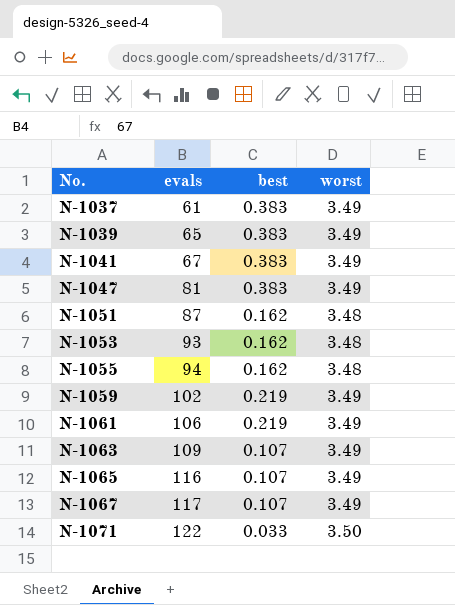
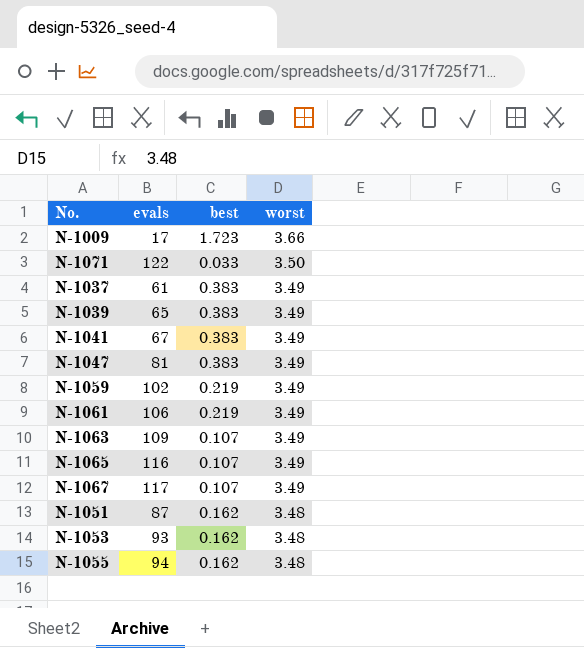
row order: No. ascending -> worst descending
row N-1009: none -> 17 | 1.723 | 3.66

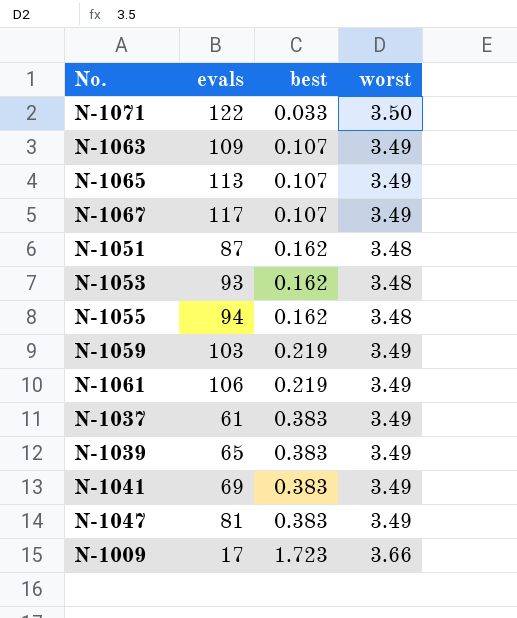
row order: worst descending -> best ascending
N-1065 | evals: 116 -> 113
N-1059 | evals: 102 -> 103
N-1041 | evals: 67 -> 69

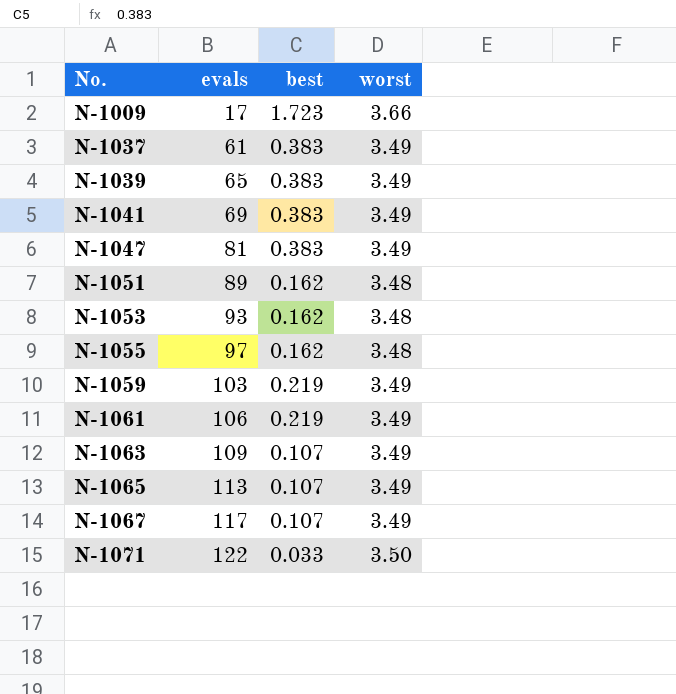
row order: best ascending -> No. ascending
N-1051 | evals: 87 -> 89
N-1055 | evals: 94 -> 97

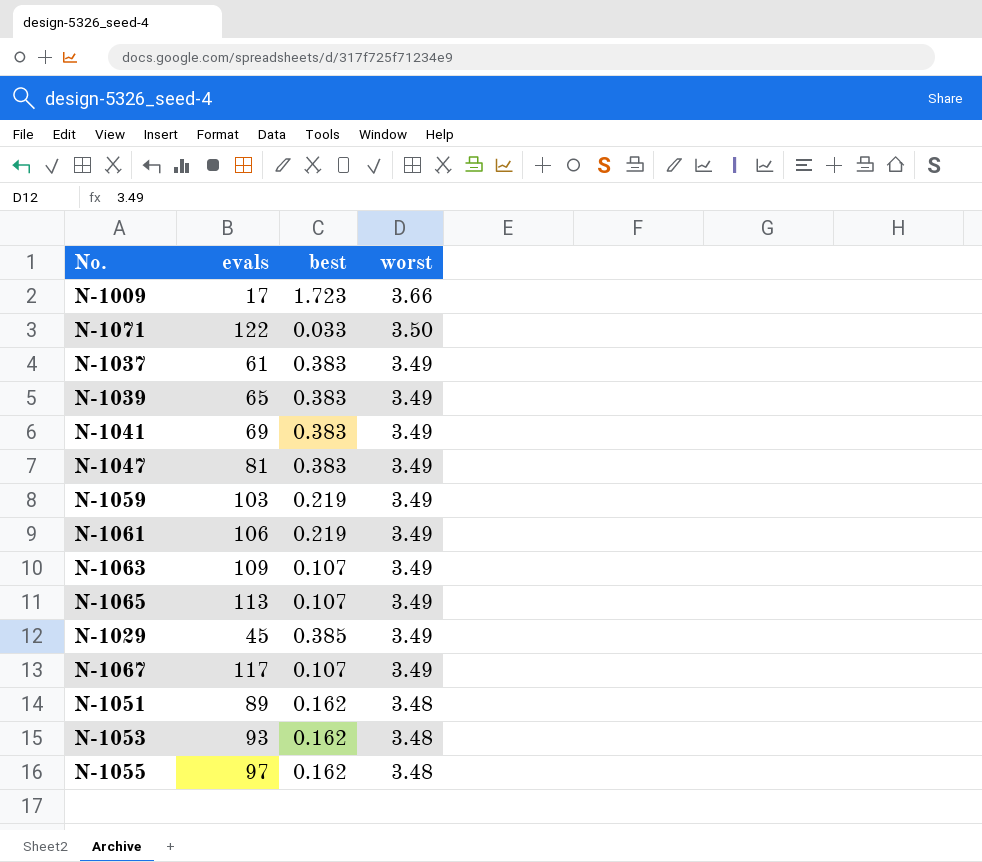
row order: No. ascending -> worst descending
row N-1029: none -> 45 | 0.385 | 3.49

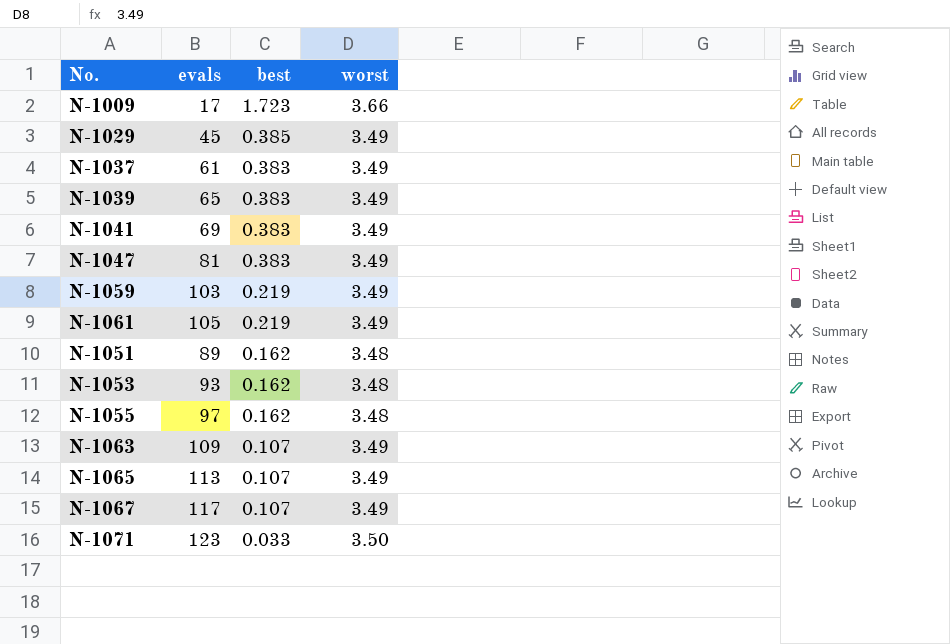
row order: worst descending -> best descending
N-1061 | evals: 106 -> 105
N-1071 | evals: 122 -> 123

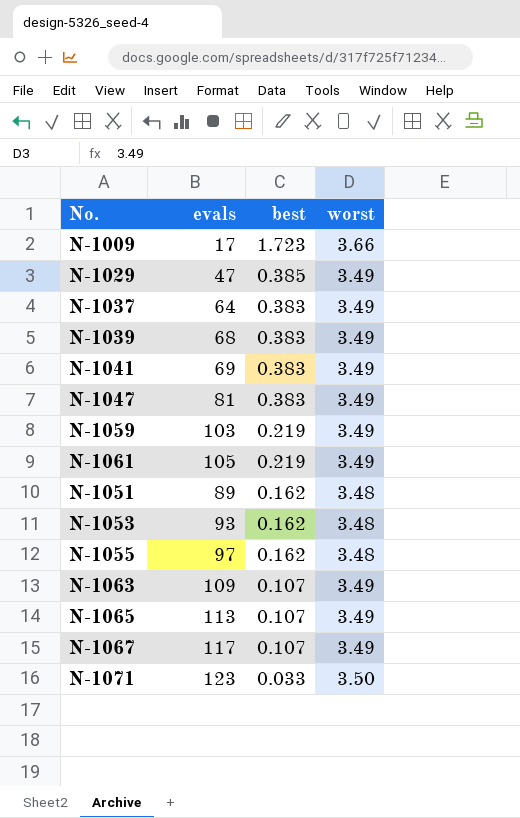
N-1029 | evals: 45 -> 47
N-1037 | evals: 61 -> 64
N-1039 | evals: 65 -> 68

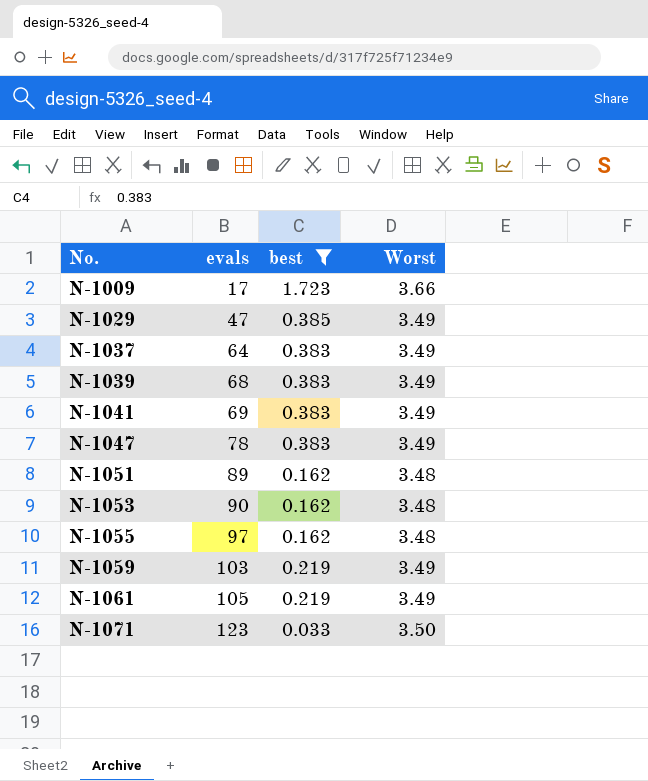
filter: none -> best != 0.107
row order: best descending -> No. ascending
column name: worst -> Worst
N-1047 | evals: 81 -> 78
N-1053 | evals: 93 -> 90

